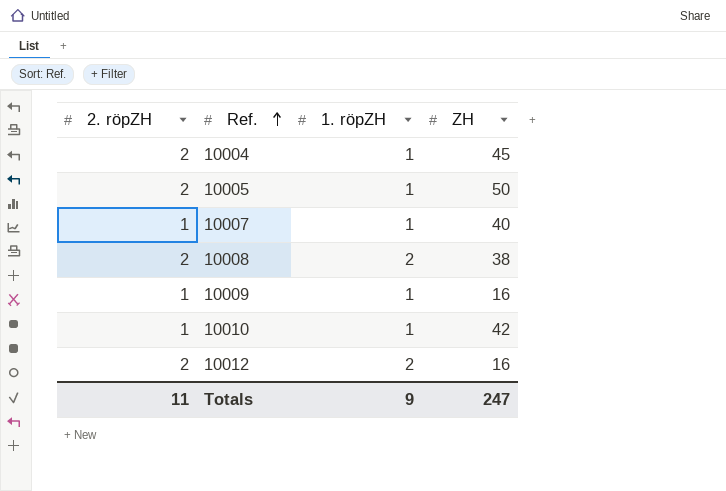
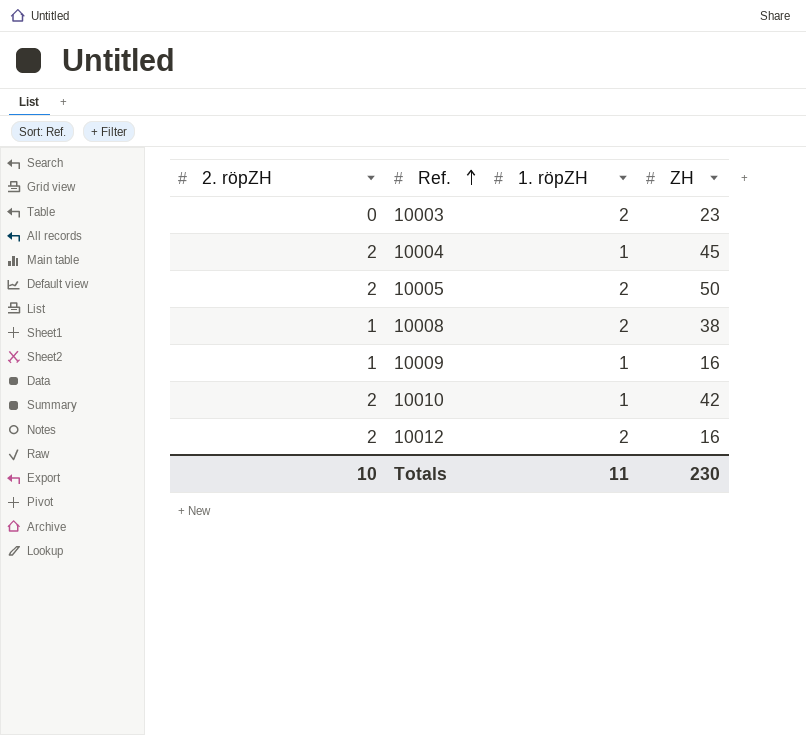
row 10007: 1 | 1 | 40 -> none
row 10003: none -> 0 | 2 | 23
10005 | 1. röpZH: 1 -> 2
10008 | 2. röpZH: 2 -> 1
10010 | 2. röpZH: 1 -> 2
Totals | 2. röpZH: 11 -> 10
Totals | 1. röpZH: 9 -> 11
Totals | ZH: 247 -> 230

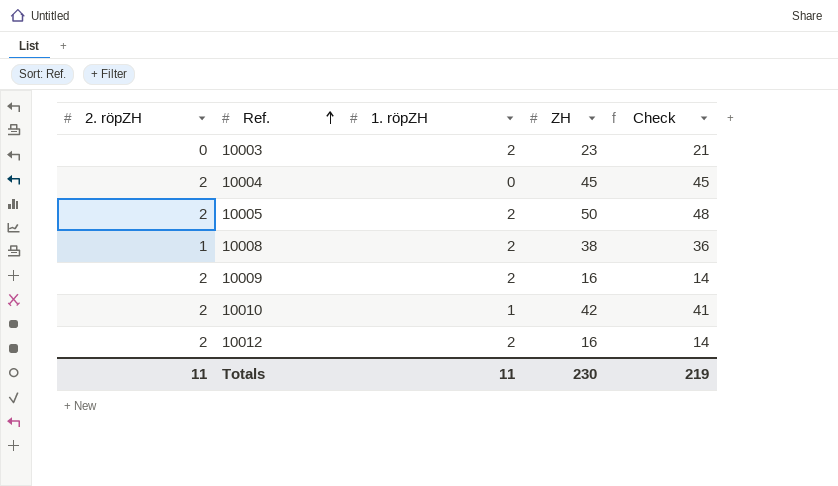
column Check | formula: none -> [ZH] - [1. röpZH]
10004 | 1. röpZH: 1 -> 0
10009 | 2. röpZH: 1 -> 2
10009 | 1. röpZH: 1 -> 2
Totals | 2. röpZH: 10 -> 11

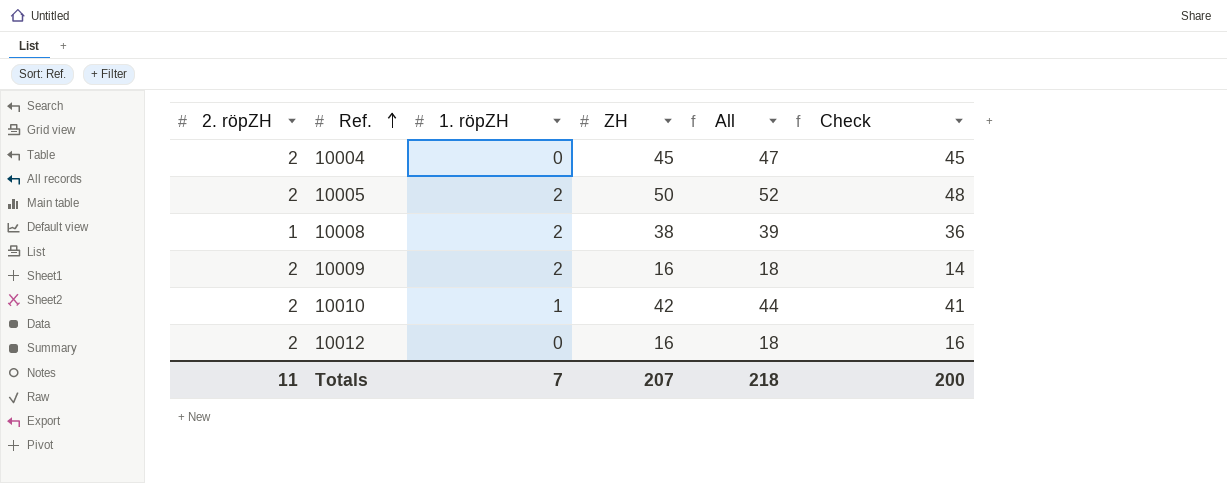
column All | formula: none -> [2. röpZH] + [ZH]
row 10003: 0 | 2 | 23 | 21 -> none
10012 | 1. röpZH: 2 -> 0
10012 | Check: 14 -> 16
Totals | 1. röpZH: 11 -> 7
Totals | ZH: 230 -> 207
Totals | Check: 219 -> 200

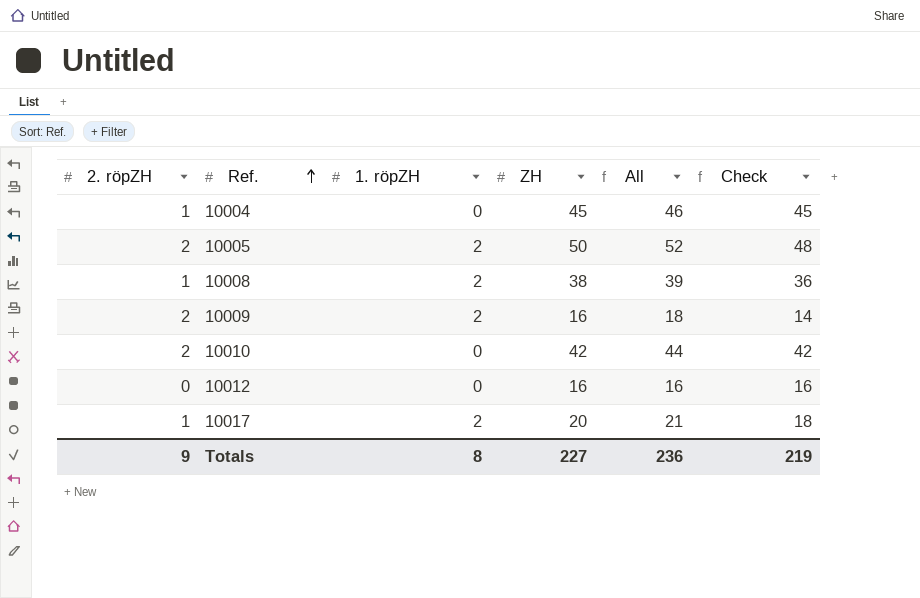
10004 | 2. röpZH: 2 -> 1
10004 | All: 47 -> 46
10010 | 1. röpZH: 1 -> 0
10010 | Check: 41 -> 42
10012 | 2. röpZH: 2 -> 0
10012 | All: 18 -> 16
row 10017: none -> 1 | 2 | 20 | 21 | 18
Totals | 2. röpZH: 11 -> 9
Totals | 1. röpZH: 7 -> 8
Totals | ZH: 207 -> 227
Totals | All: 218 -> 236
Totals | Check: 200 -> 219

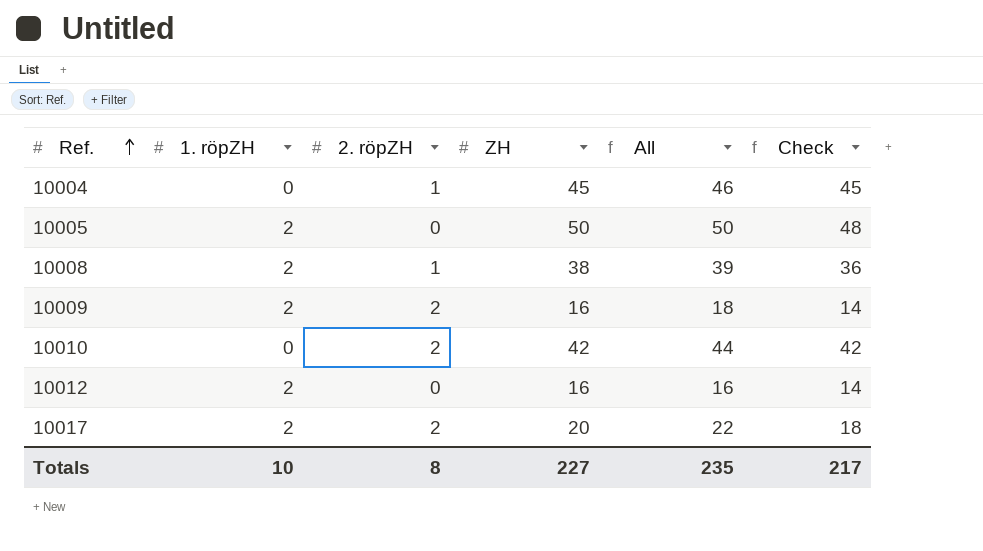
column 2. röpZH | position: 1 -> 3
10005 | 2. röpZH: 2 -> 0
10005 | All: 52 -> 50
10012 | 1. röpZH: 0 -> 2
10012 | Check: 16 -> 14
10017 | 2. röpZH: 1 -> 2
10017 | All: 21 -> 22
Totals | 1. röpZH: 8 -> 10
Totals | 2. röpZH: 9 -> 8
Totals | All: 236 -> 235
Totals | Check: 219 -> 217

